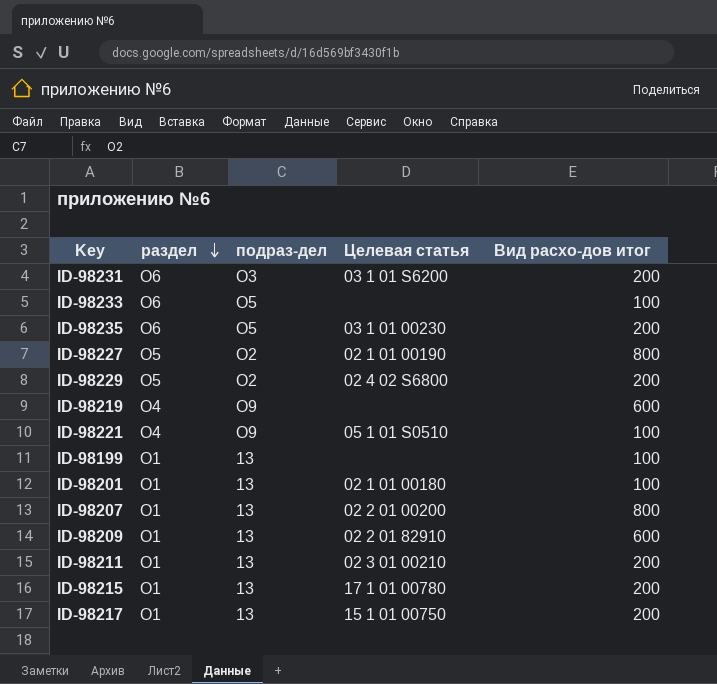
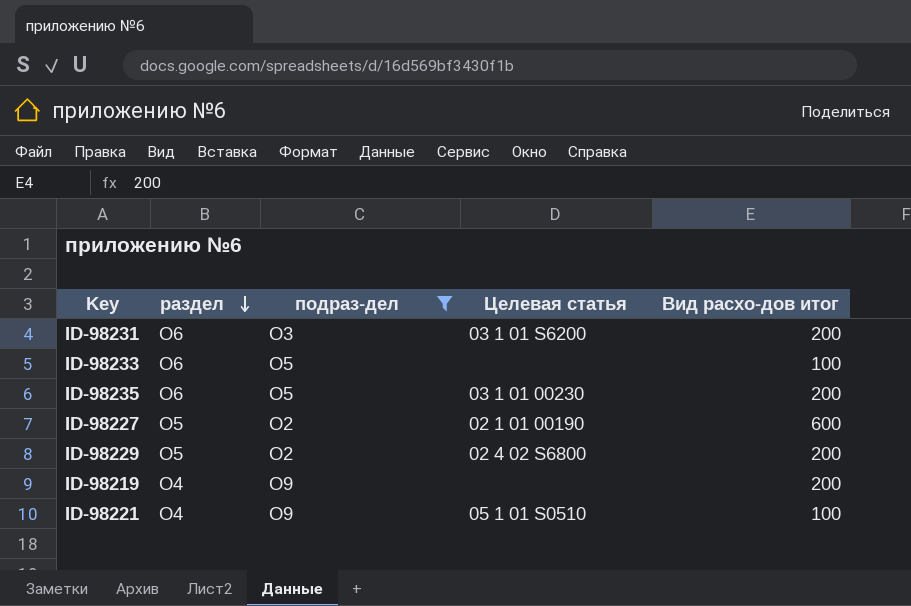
filter: none -> подраз-дел != 13
ID-98227 | Вид расхо-дов итог: 800 -> 600
ID-98219 | Вид расхо-дов итог: 600 -> 200

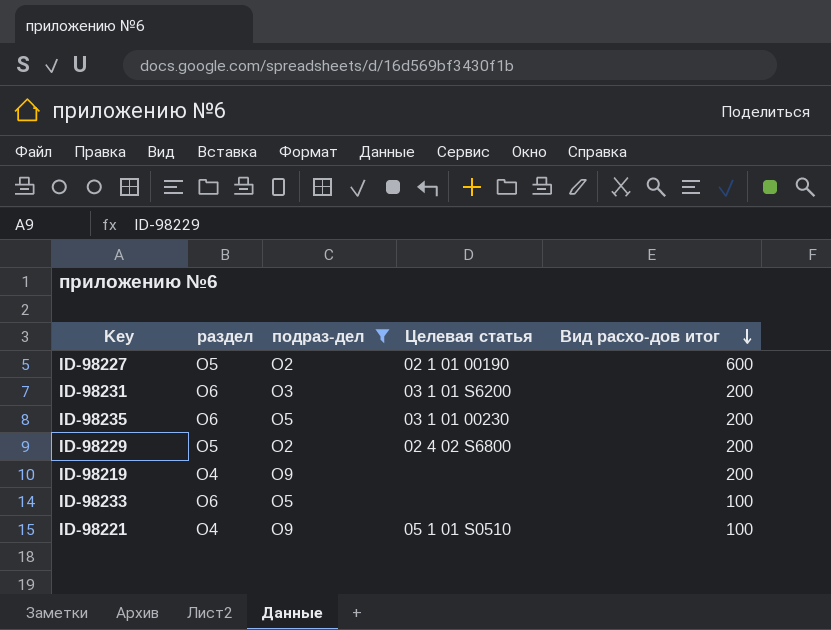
row order: раздел descending -> Вид расхо-дов итог descending

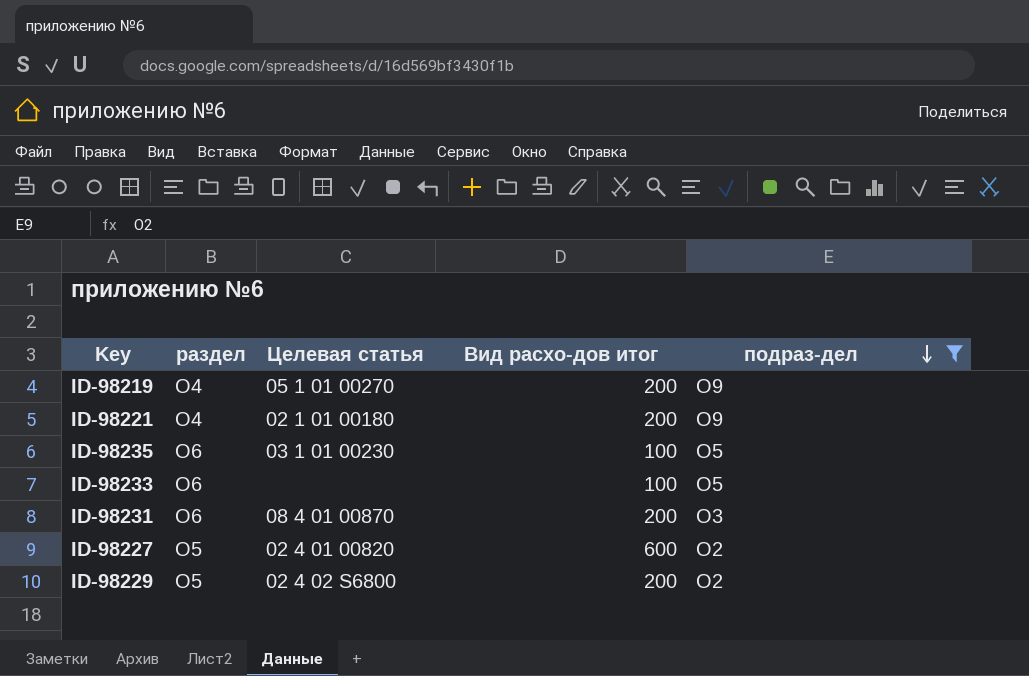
row order: Вид расхо-дов итог descending -> подраз-дел descending
column подраз-дел | position: 3 -> 5
ID-98219 | Целевая статья: none -> 05 1 01 00270
ID-98221 | Целевая статья: 05 1 01 S0510 -> 02 1 01 00180
ID-98221 | Вид расхо-дов итог: 100 -> 200
ID-98235 | Вид расхо-дов итог: 200 -> 100
ID-98231 | Целевая статья: 03 1 01 S6200 -> 08 4 01 00870
ID-98227 | Целевая статья: 02 1 01 00190 -> 02 4 01 00820

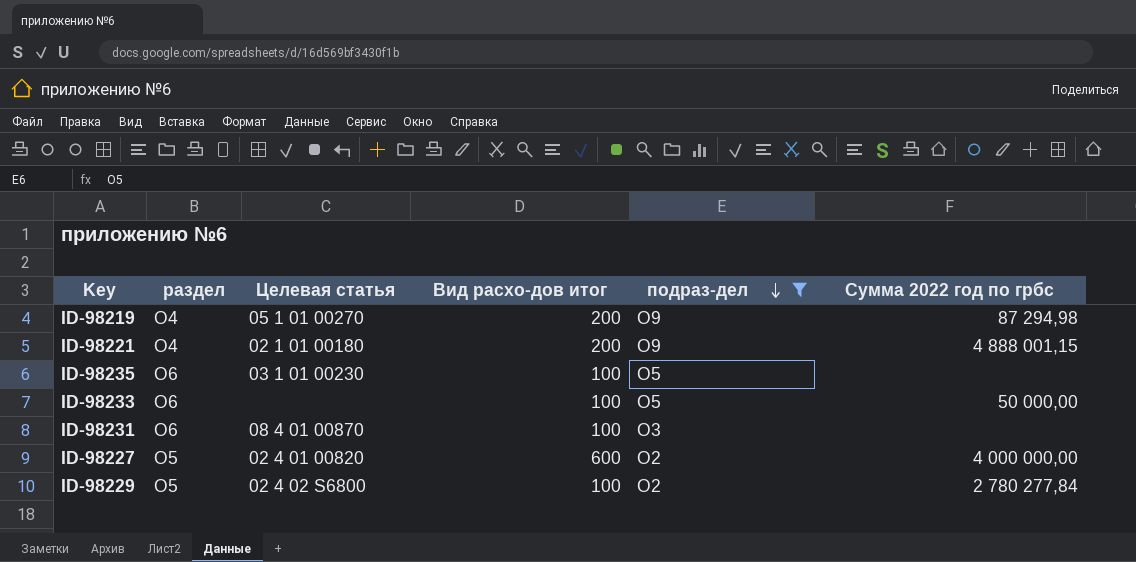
column Сумма 2022 год по грбс | position: none -> 6
ID-98231 | Вид расхо-дов итог: 200 -> 100
ID-98229 | Вид расхо-дов итог: 200 -> 100

